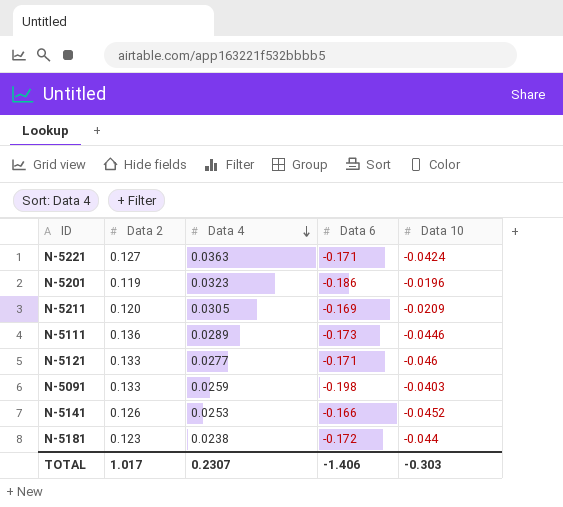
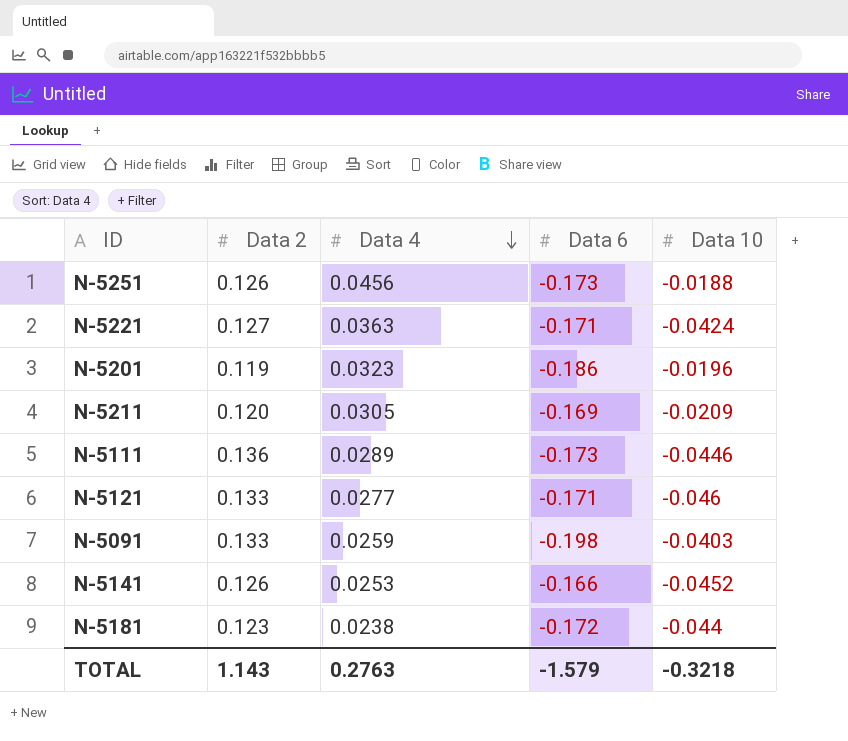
row N-5251: none -> 0.126 | 0.0456 | -0.173 | -0.0188
TOTAL | Data 2: 1.017 -> 1.143
TOTAL | Data 4: 0.2307 -> 0.2763
TOTAL | Data 6: -1.406 -> -1.579
TOTAL | Data 10: -0.303 -> -0.3218

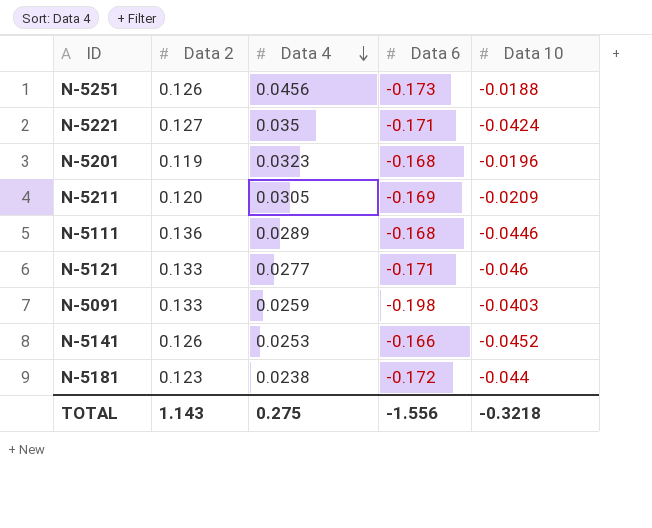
N-5221 | Data 4: 0.0363 -> 0.035
N-5201 | Data 6: -0.186 -> -0.168
N-5111 | Data 6: -0.173 -> -0.168
TOTAL | Data 4: 0.2763 -> 0.275
TOTAL | Data 6: -1.579 -> -1.556

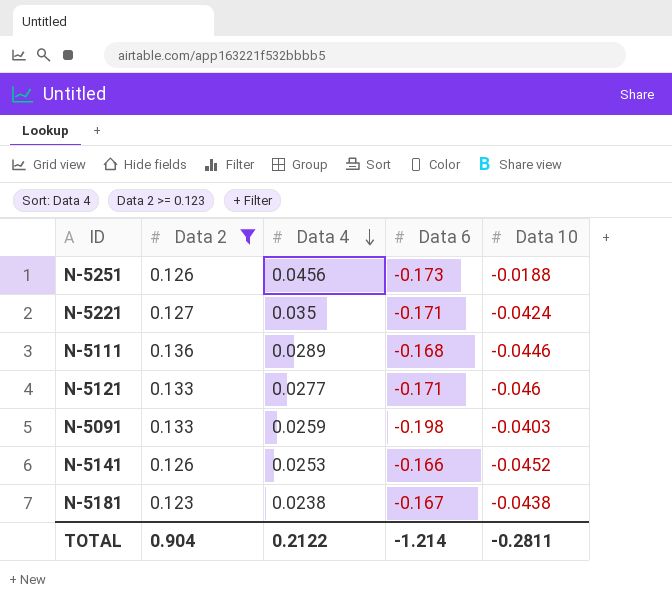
filter: none -> Data 2 >= 0.123
N-5181 | Data 6: -0.172 -> -0.167
N-5181 | Data 10: -0.044 -> -0.0438
TOTAL | Data 2: 1.143 -> 0.904
TOTAL | Data 4: 0.275 -> 0.2122
TOTAL | Data 6: -1.556 -> -1.214
TOTAL | Data 10: -0.3218 -> -0.2811

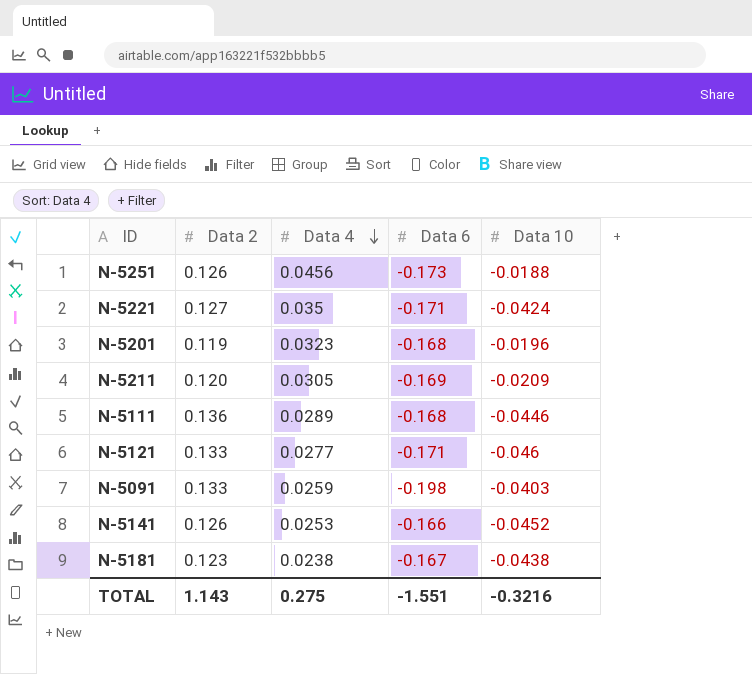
filter: Data 2 >= 0.123 -> none
TOTAL | Data 2: 0.904 -> 1.143
TOTAL | Data 4: 0.2122 -> 0.275
TOTAL | Data 6: -1.214 -> -1.551
TOTAL | Data 10: -0.2811 -> -0.3216

